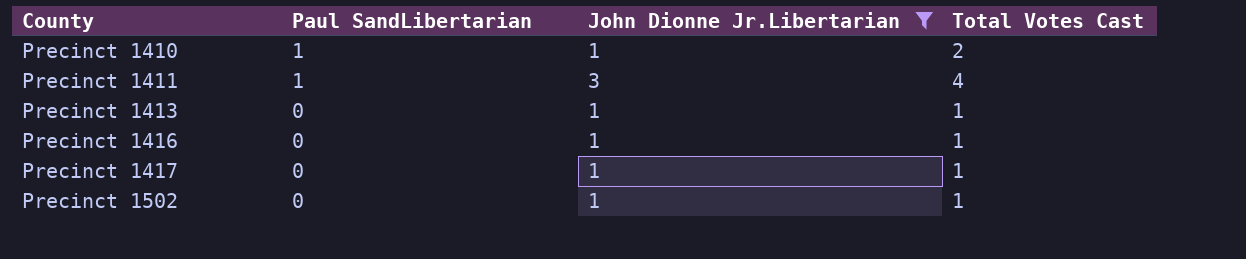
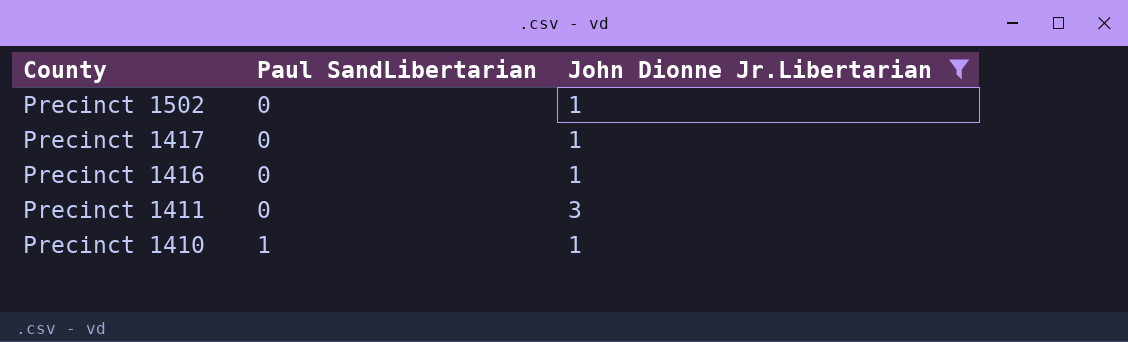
row order: County ascending -> County descending
column Total Votes Cast | formula: [Paul SandLibertarian] + [John Dionne Jr.Libertarian] -> none
row Precinct 1413: 0 | 1 | 1 -> none
Precinct 1411 | Paul SandLibertarian: 1 -> 0

